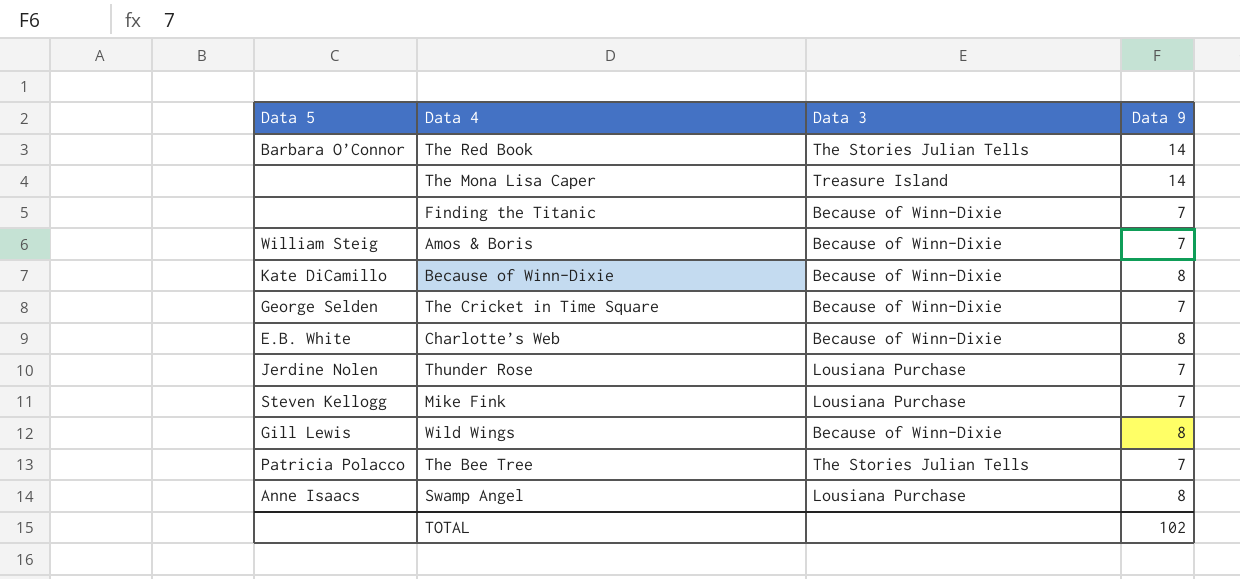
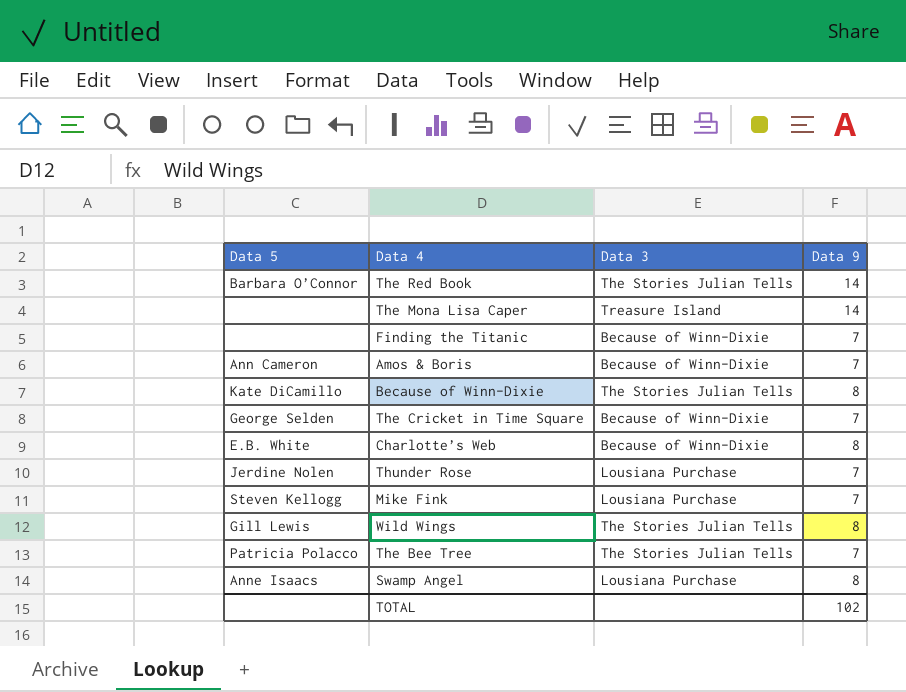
Amos & Boris | Data 5: William Steig -> Ann Cameron
Because of Winn-Dixie | Data 3: Because of Winn-Dixie -> The Stories Julian Tells
Wild Wings | Data 3: Because of Winn-Dixie -> The Stories Julian Tells

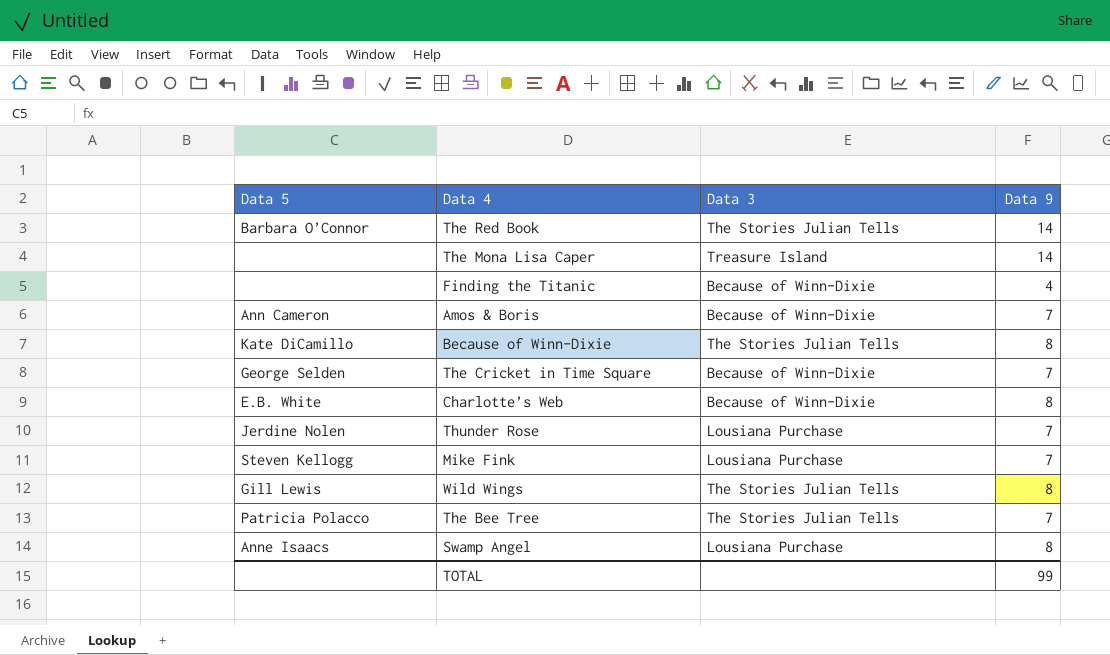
Finding the Titanic | Data 9: 7 -> 4
TOTAL | Data 9: 102 -> 99

